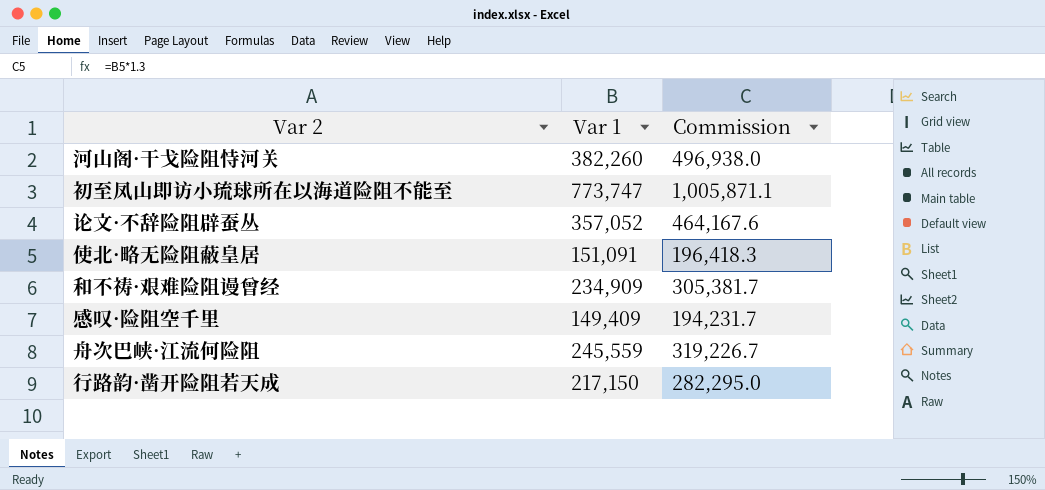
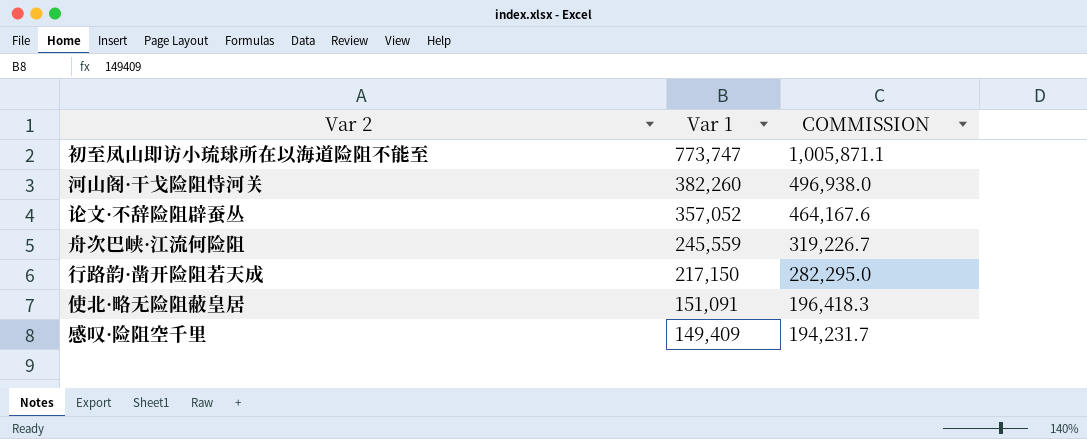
row order: none -> Var 1 descending
column name: Commission -> COMMISSION
row 和不祷·艰难险阻谩曾经: 234,909 | 305,381.7 -> none

